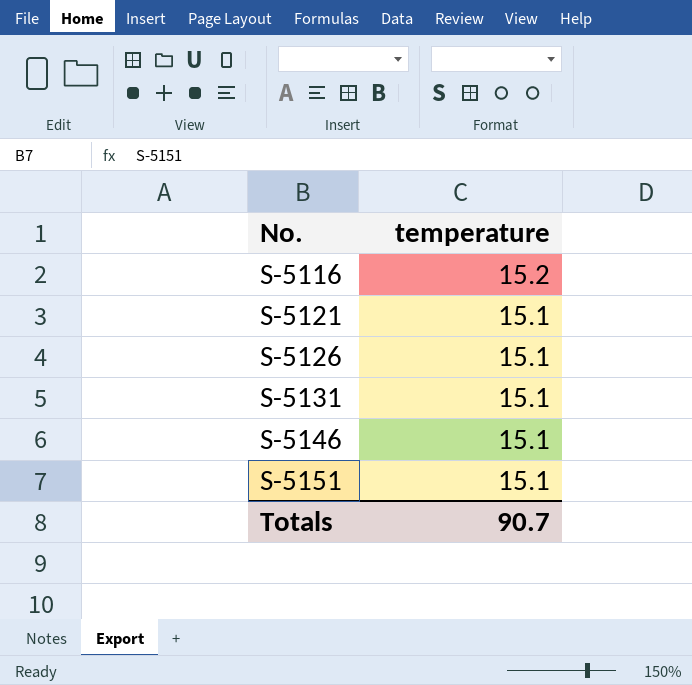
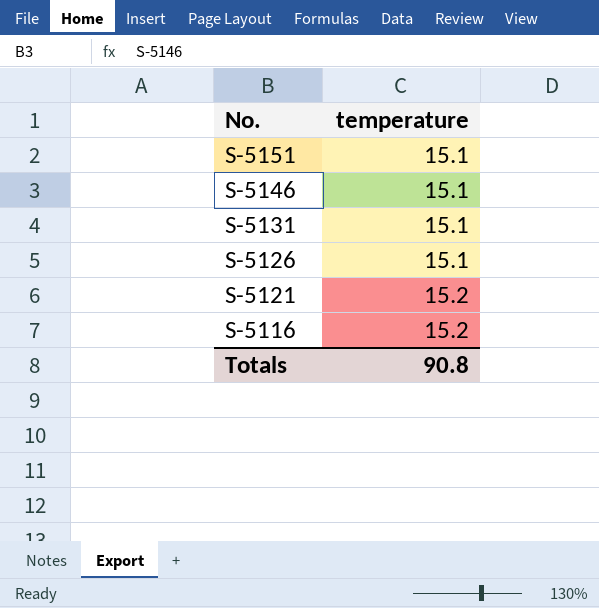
row order: No. ascending -> No. descending
S-5121 | temperature: 15.1 -> 15.2
Totals | temperature: 90.7 -> 90.8

